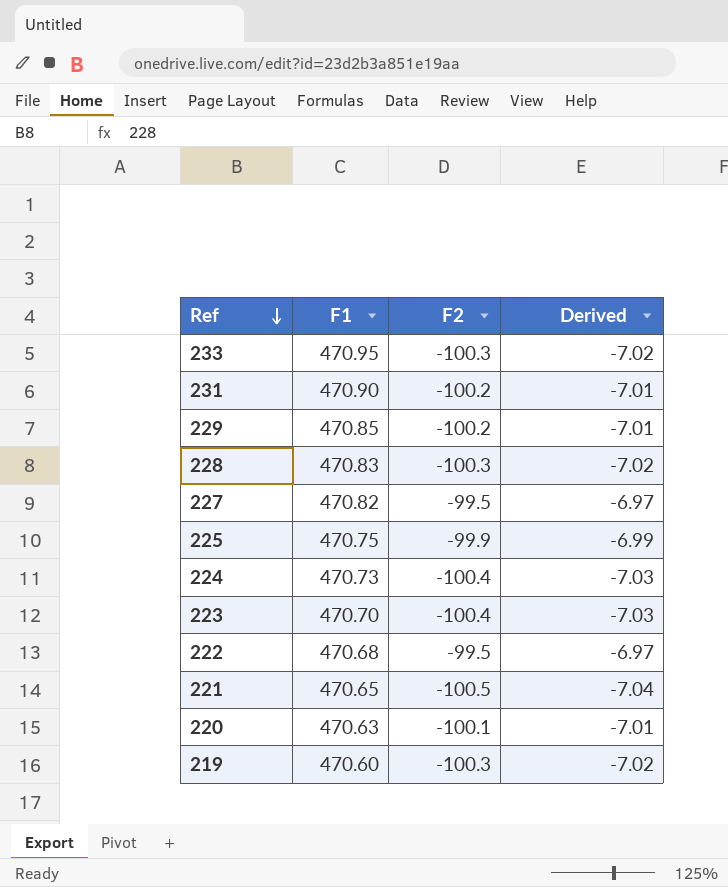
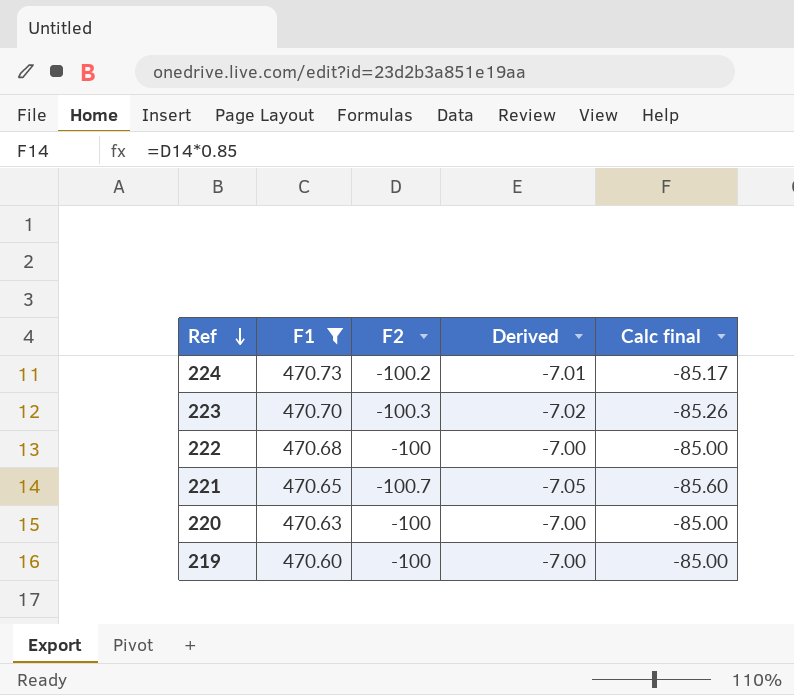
filter: none -> F1 <= 470.73
column Calc final | formula: none -> [F2] * 0.85
224 | F2: -100.4 -> -100.2
224 | Derived: -7.03 -> -7.01
223 | F2: -100.4 -> -100.3
223 | Derived: -7.03 -> -7.02
222 | F2: -99.5 -> -100
222 | Derived: -6.97 -> -7.00
221 | F2: -100.5 -> -100.7
221 | Derived: -7.04 -> -7.05
220 | F2: -100.1 -> -100
220 | Derived: -7.01 -> -7.00
219 | F2: -100.3 -> -100
219 | Derived: -7.02 -> -7.00

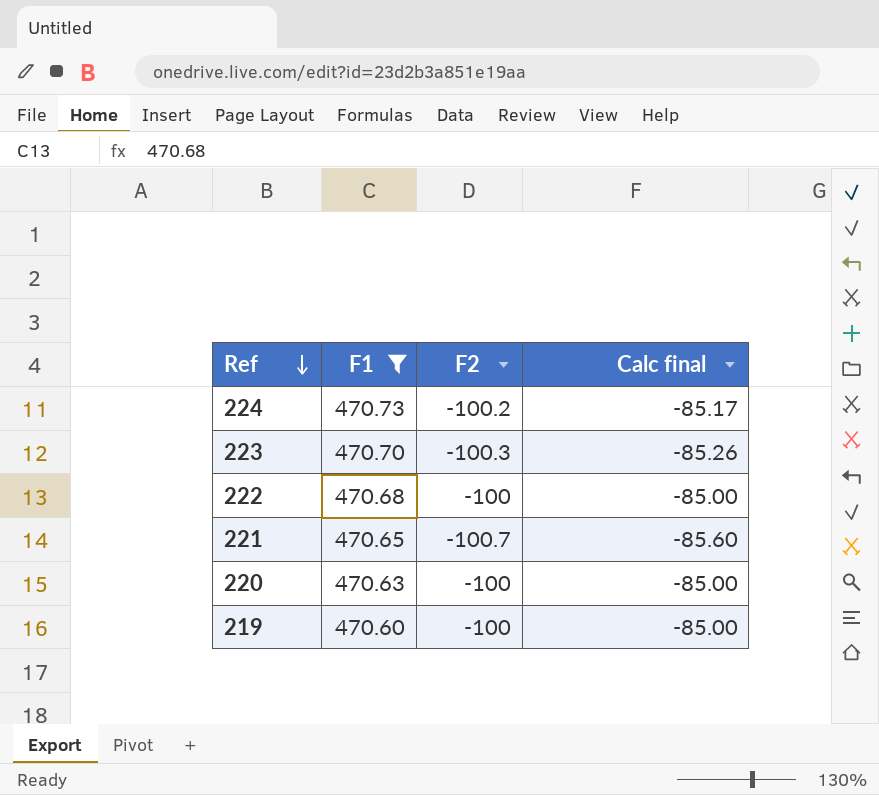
column Derived | formula: [F2] * 0.07 -> none

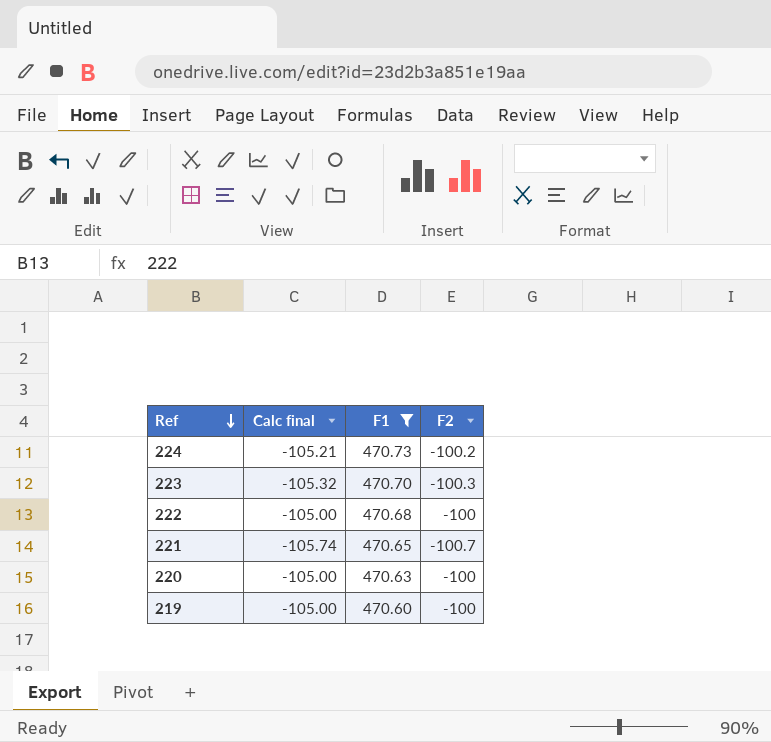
column Calc final | formula: [F2] * 0.85 -> [F2] * 1.05
column Calc final | position: 4 -> 2

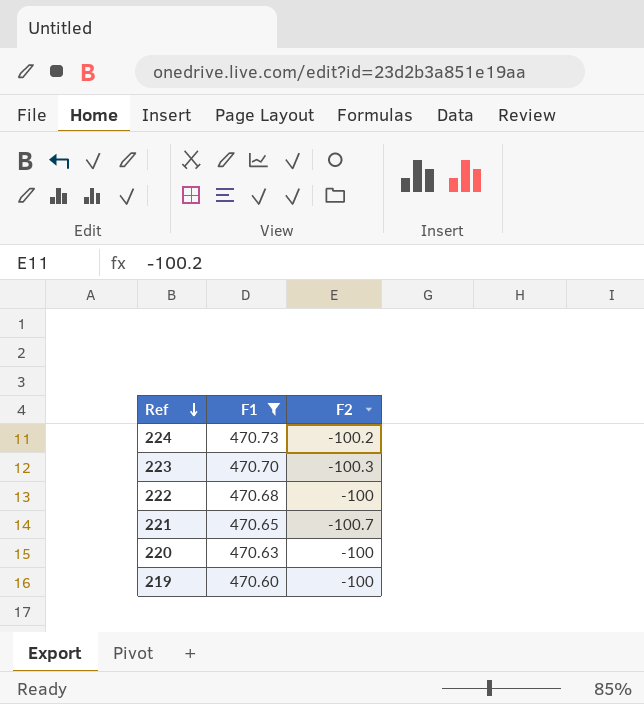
column Calc final | formula: [F2] * 1.05 -> none

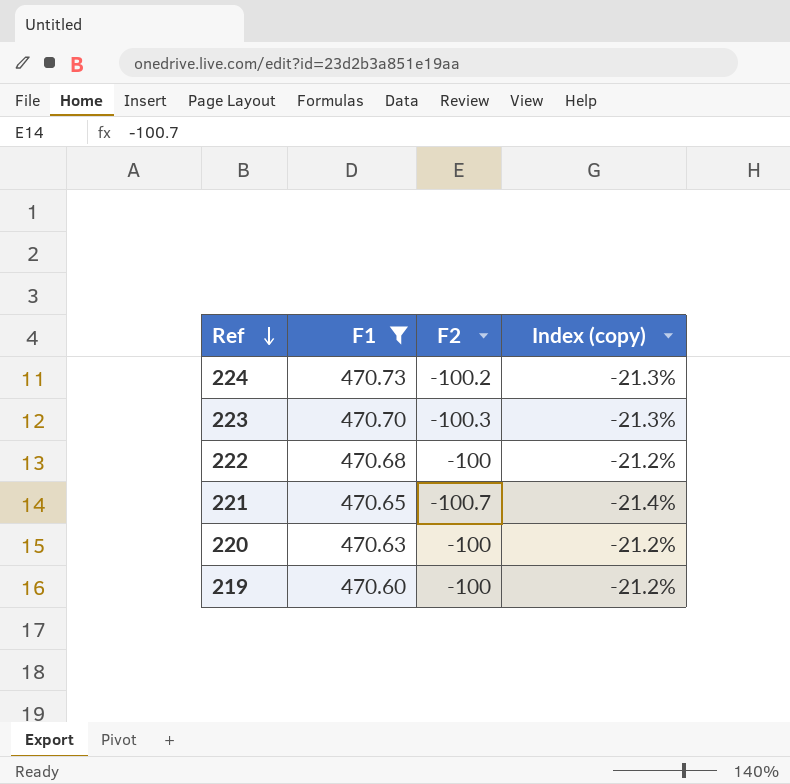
column Index (copy) | formula: none -> [F2] / [F1]

